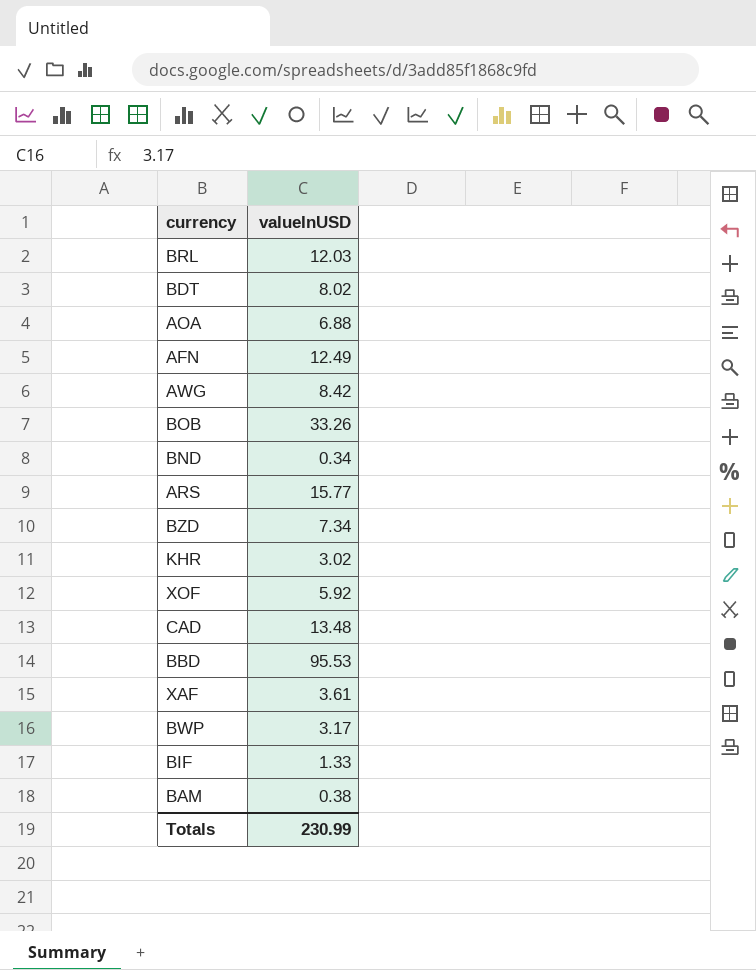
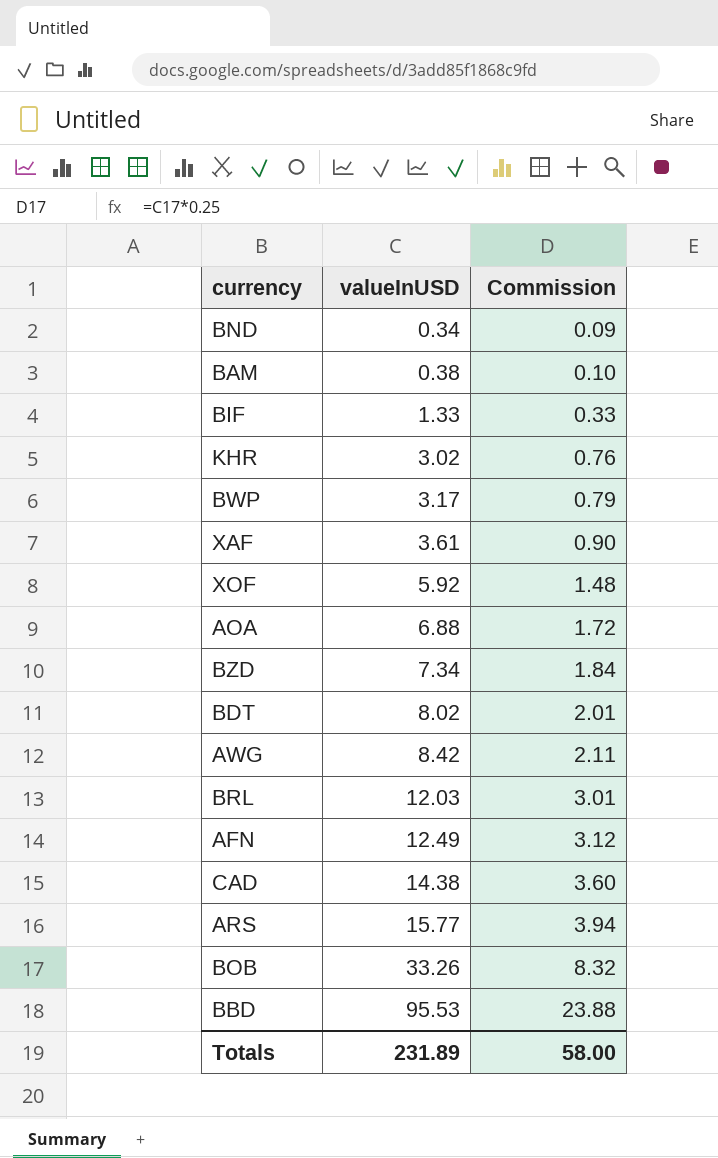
row order: none -> valueInUSD ascending
column Commission | formula: none -> [valueInUSD] * 0.25
CAD | valueInUSD: 13.48 -> 14.38
Totals | valueInUSD: 230.99 -> 231.89

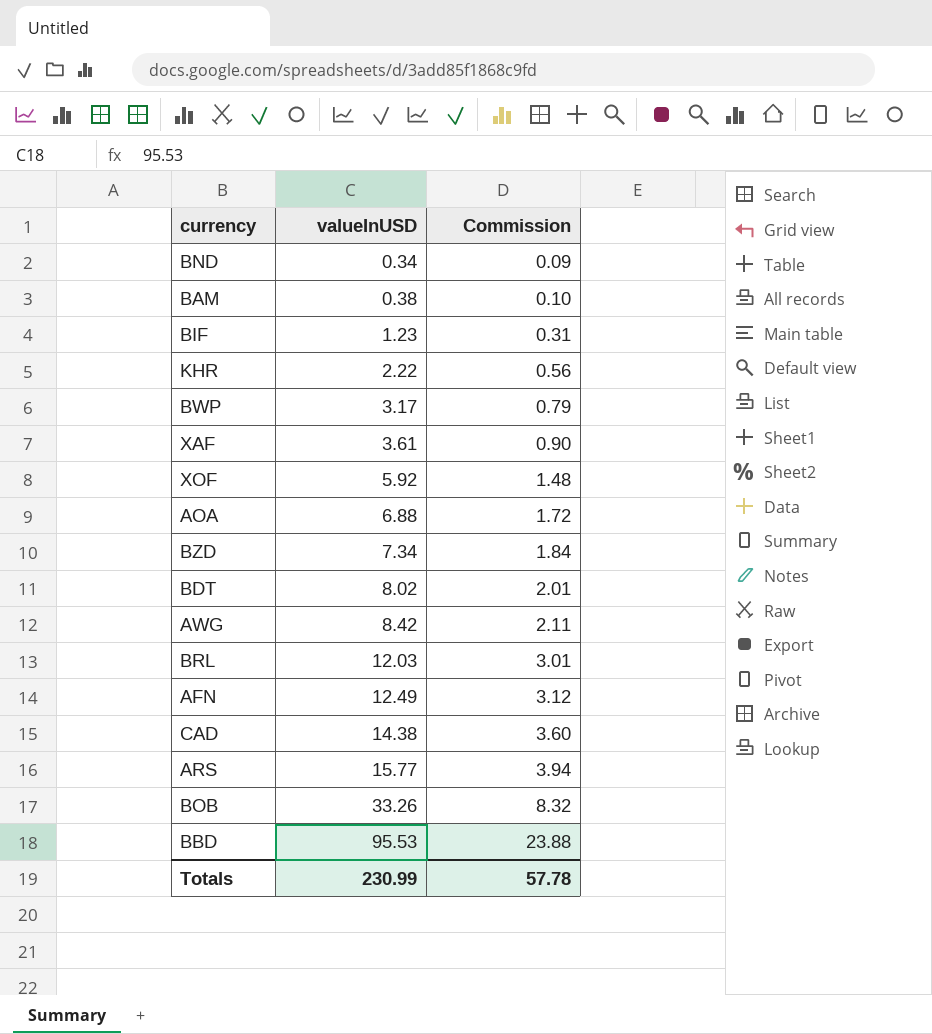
BIF | valueInUSD: 1.33 -> 1.23
BIF | Commission: 0.33 -> 0.31
KHR | valueInUSD: 3.02 -> 2.22
KHR | Commission: 0.76 -> 0.56
Totals | valueInUSD: 231.89 -> 230.99
Totals | Commission: 58.00 -> 57.78

